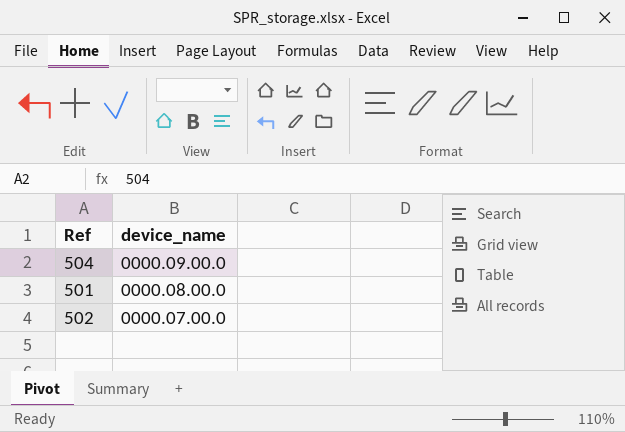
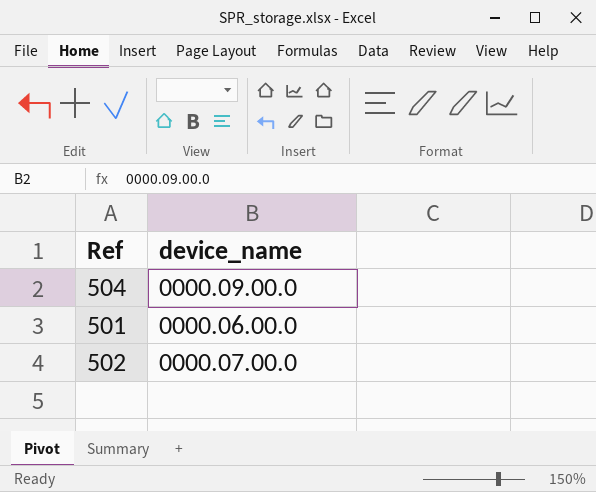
501 | device_name: 0000.08.00.0 -> 0000.06.00.0

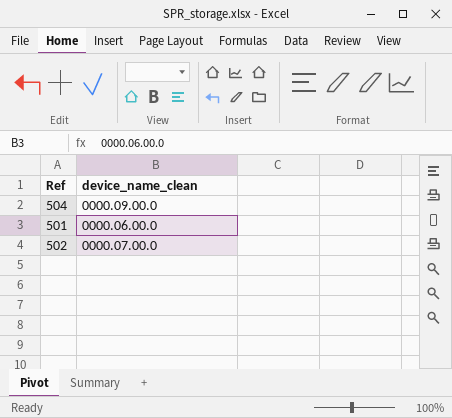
column name: device_name -> device_name_clean

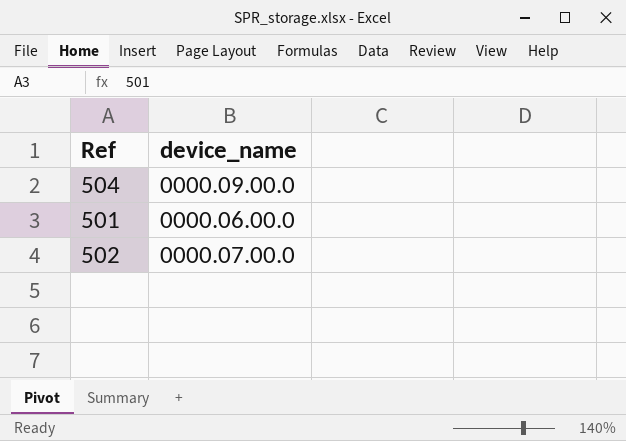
column name: device_name_clean -> device_name

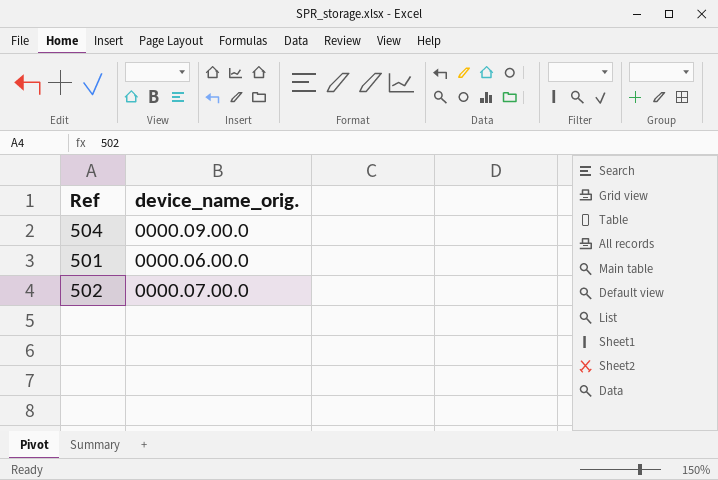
column name: device_name -> device_name_orig.

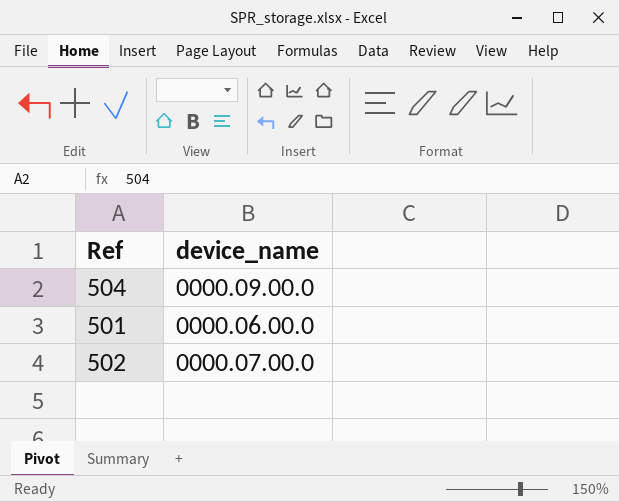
column name: device_name_orig. -> device_name

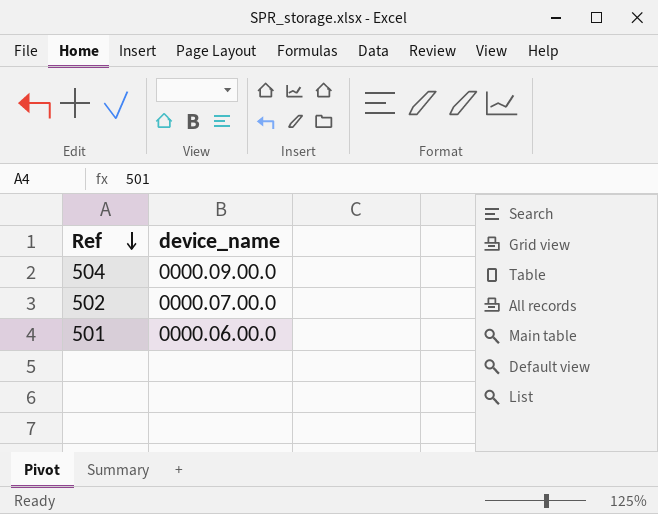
row order: none -> Ref descending

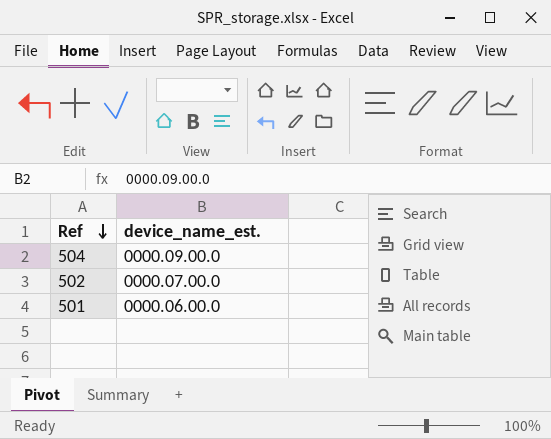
column name: device_name -> device_name_est.

